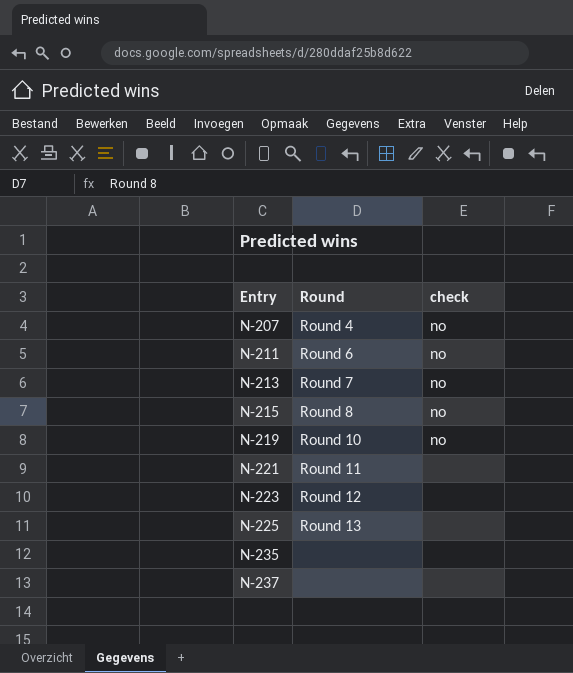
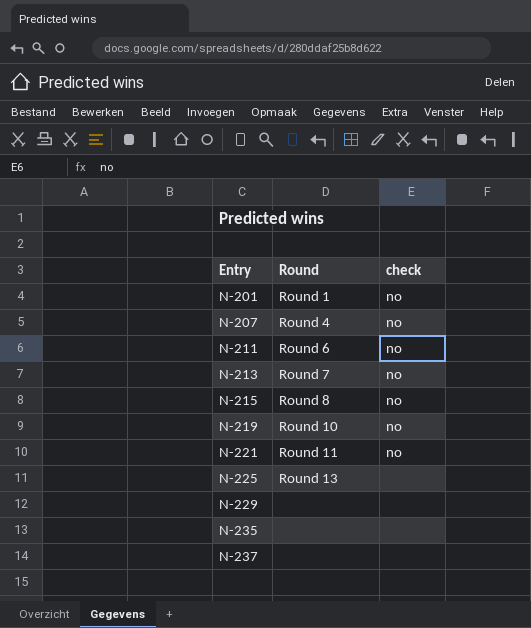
row N-223: Round 12 | none -> none
row N-201: none -> Round 1 | no
N-221 | check: none -> no
row N-229: none -> none | none

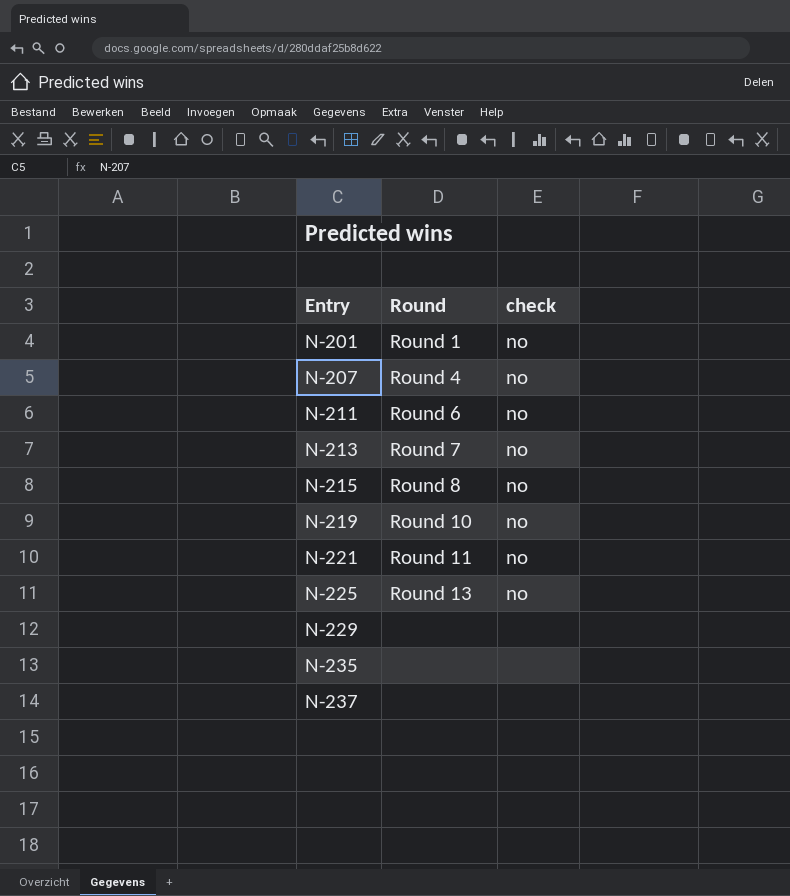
N-225 | check: none -> no

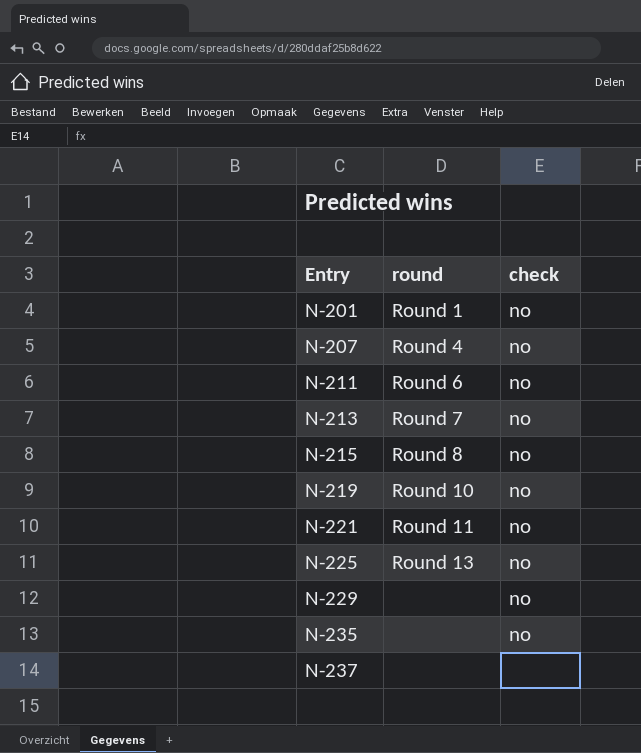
column name: Round -> round
N-229 | check: none -> no
N-235 | check: none -> no

